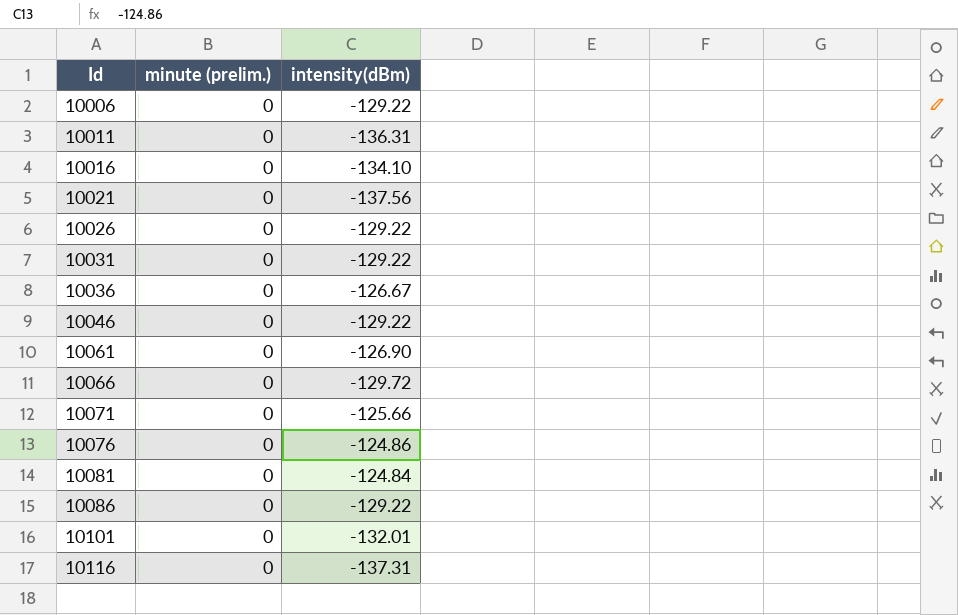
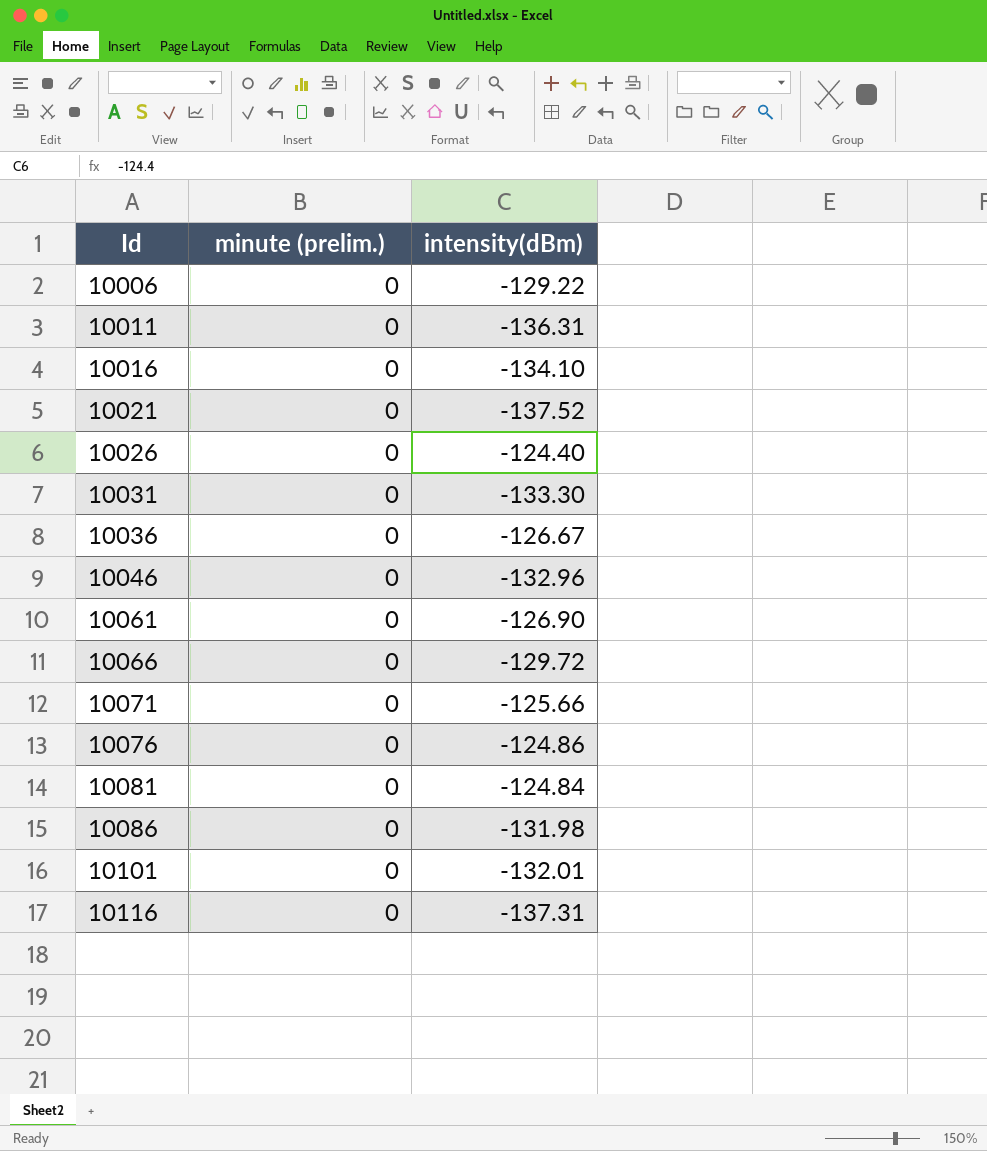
10021 | intensity(dBm): -137.56 -> -137.52
10026 | intensity(dBm): -129.22 -> -124.40
10031 | intensity(dBm): -129.22 -> -133.30
10046 | intensity(dBm): -129.22 -> -132.96
10086 | intensity(dBm): -129.22 -> -131.98

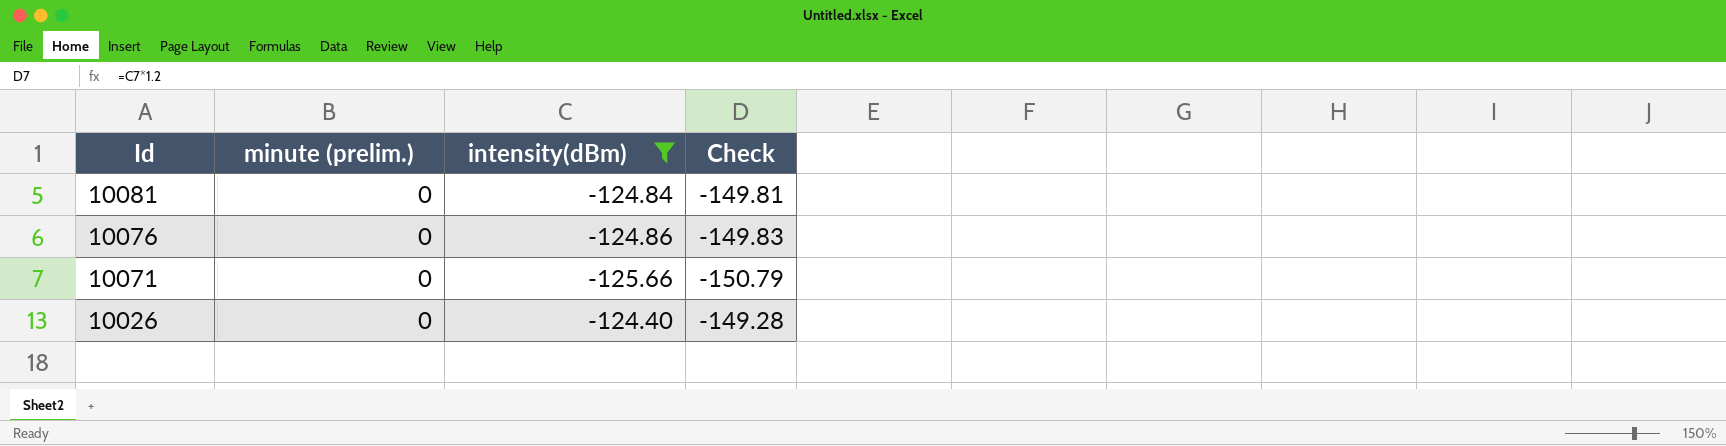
filter: none -> intensity(dBm) >= -125.66
row order: Id ascending -> Id descending
column Check | formula: none -> [intensity(dBm)] * 1.2

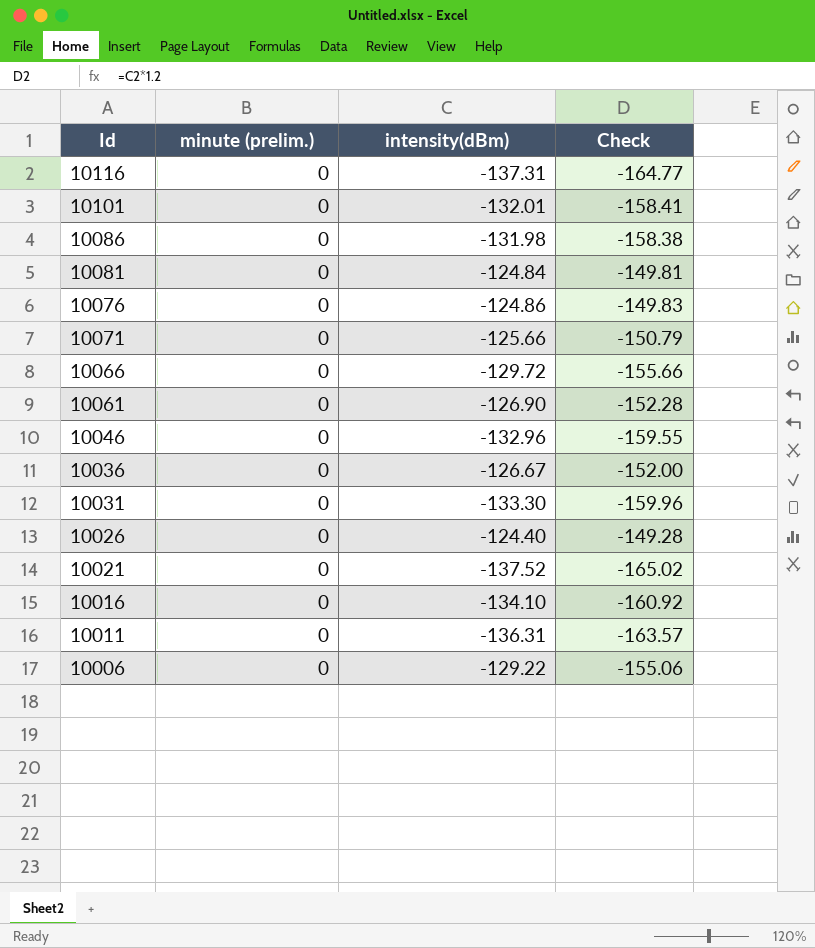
filter: intensity(dBm) >= -125.66 -> none

